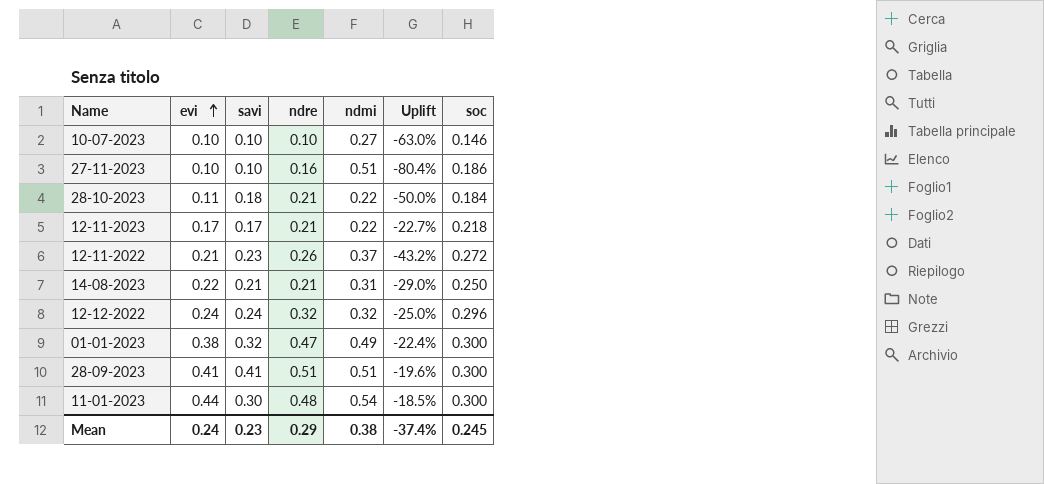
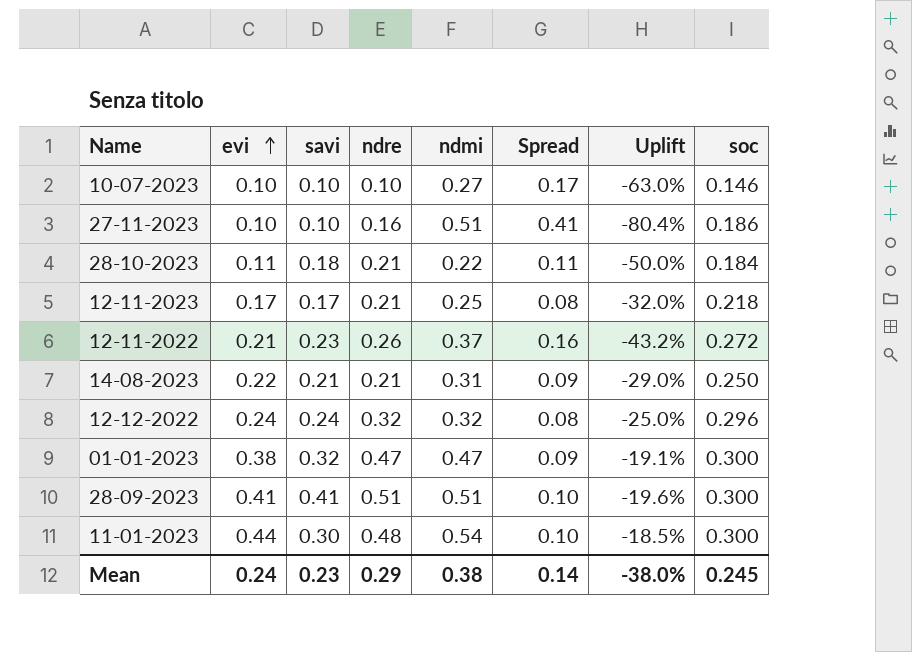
column Spread | formula: none -> [ndmi] - [evi]
12-11-2023 | ndmi: 0.22 -> 0.25
12-11-2023 | Uplift: -22.7% -> -32.0%
01-01-2023 | ndmi: 0.49 -> 0.47
01-01-2023 | Uplift: -22.4% -> -19.1%
Mean | Uplift: -37.4% -> -38.0%

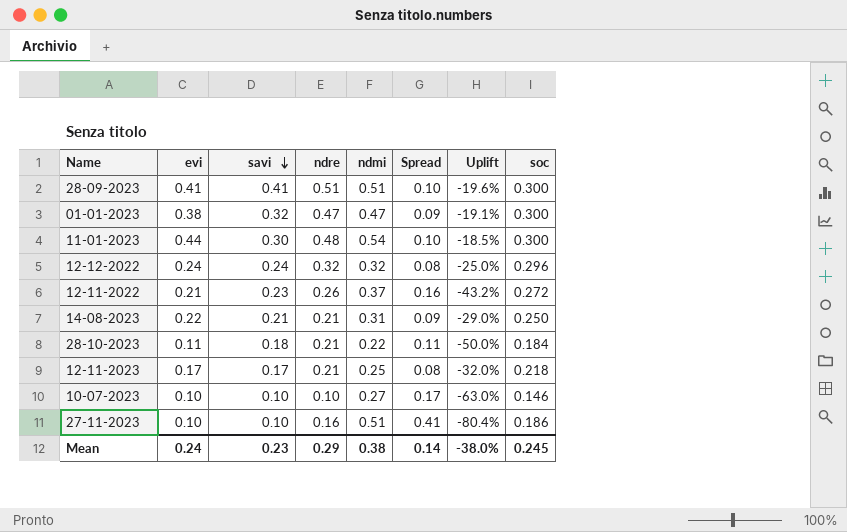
row order: evi ascending -> savi descending

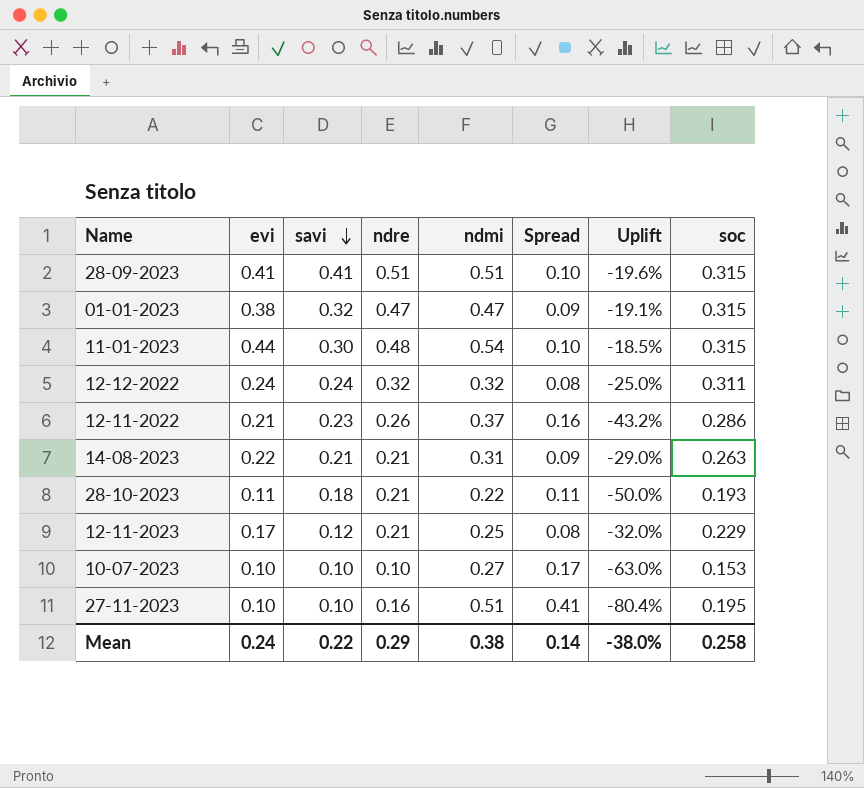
28-09-2023 | soc: 0.300 -> 0.315
01-01-2023 | soc: 0.300 -> 0.315
11-01-2023 | soc: 0.300 -> 0.315
12-12-2022 | soc: 0.296 -> 0.311
12-11-2022 | soc: 0.272 -> 0.286
14-08-2023 | soc: 0.250 -> 0.263
28-10-2023 | soc: 0.184 -> 0.193
12-11-2023 | savi: 0.17 -> 0.12
12-11-2023 | soc: 0.218 -> 0.229
10-07-2023 | soc: 0.146 -> 0.153
27-11-2023 | soc: 0.186 -> 0.195
Mean | savi: 0.23 -> 0.22
Mean | soc: 0.245 -> 0.258

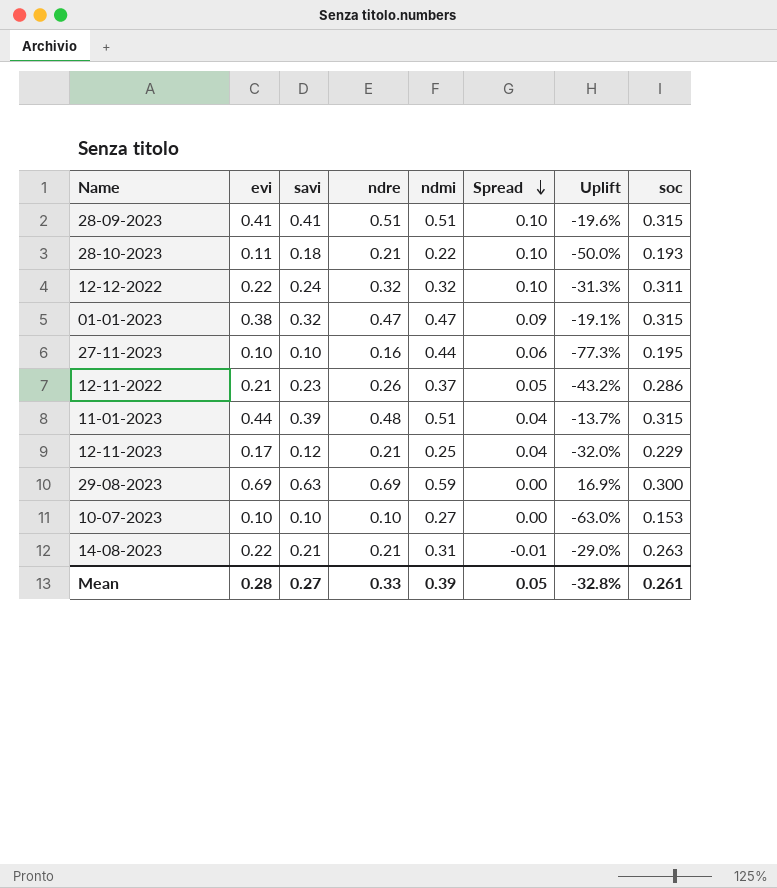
row order: savi descending -> Spread descending
column Spread | formula: [ndmi] - [evi] -> [ndre] - [evi]
12-12-2022 | evi: 0.24 -> 0.22
12-12-2022 | Uplift: -25.0% -> -31.3%
27-11-2023 | ndmi: 0.51 -> 0.44
27-11-2023 | Uplift: -80.4% -> -77.3%
11-01-2023 | savi: 0.30 -> 0.39
11-01-2023 | ndmi: 0.54 -> 0.51
11-01-2023 | Uplift: -18.5% -> -13.7%
row 29-08-2023: none -> 0.69 | 0.63 | 0.69 | 0.59 | 0.00 | 16.9% | 0.300
Mean | evi: 0.24 -> 0.28
Mean | savi: 0.22 -> 0.27
Mean | ndre: 0.29 -> 0.33
Mean | ndmi: 0.38 -> 0.39
Mean | Spread: 0.14 -> 0.05
Mean | Uplift: -38.0% -> -32.8%
Mean | soc: 0.258 -> 0.261

